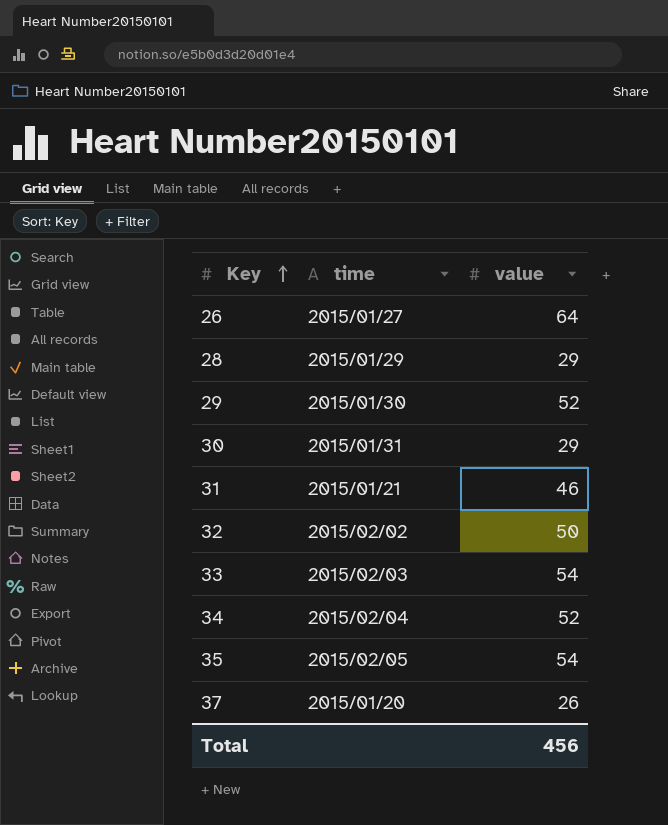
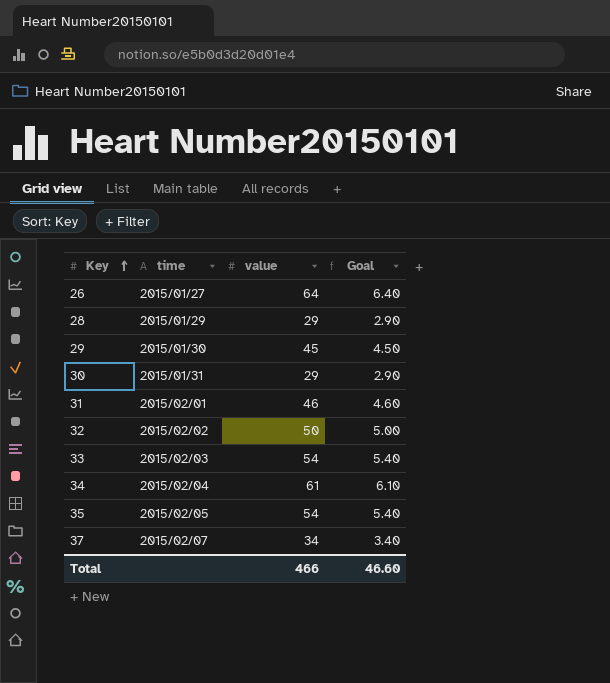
column Goal | formula: none -> [value] * 0.1
29 | value: 52 -> 45
31 | time: 2015/01/21 -> 2015/02/01
34 | value: 52 -> 61
37 | time: 2015/01/20 -> 2015/02/07
37 | value: 26 -> 34
Total | value: 456 -> 466

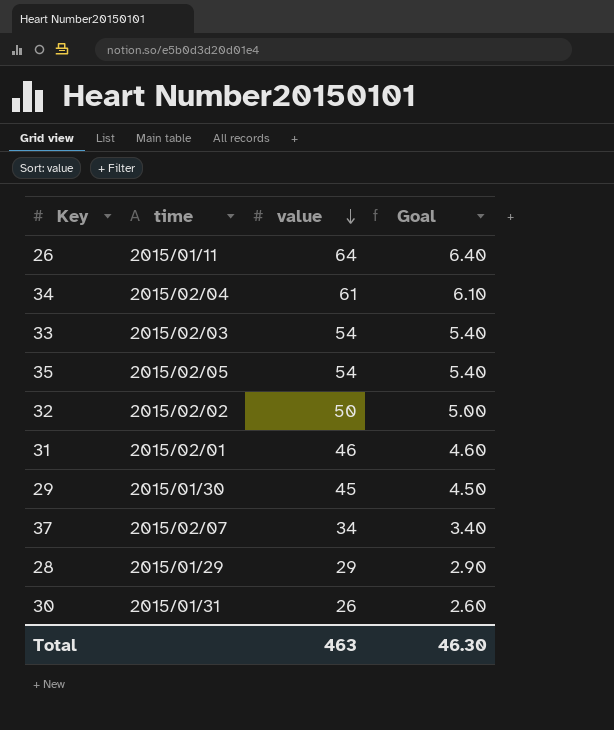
row order: Key ascending -> value descending
26 | time: 2015/01/27 -> 2015/01/11
30 | value: 29 -> 26
30 | Goal: 2.90 -> 2.60
Total | value: 466 -> 463
Total | Goal: 46.60 -> 46.30

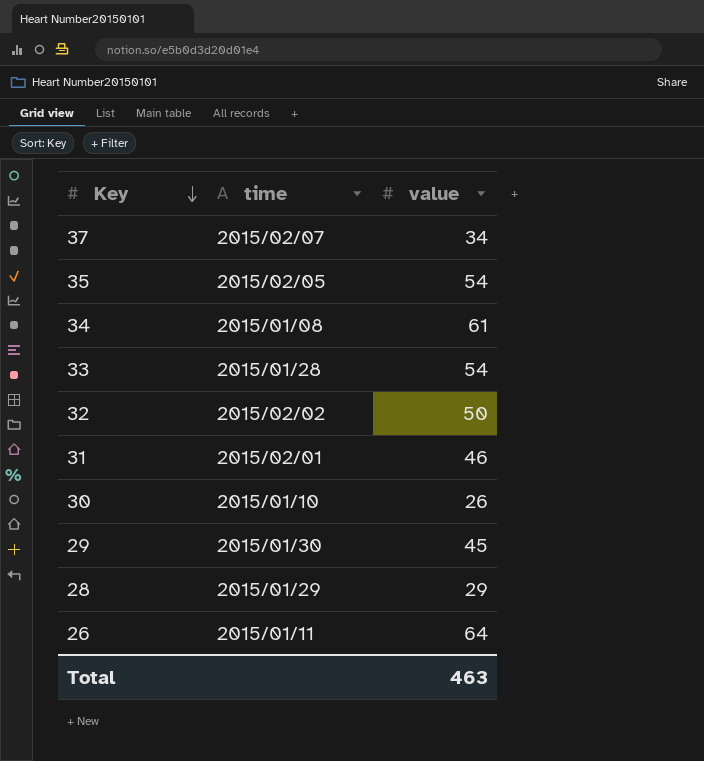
row order: value descending -> Key descending
column Goal | formula: [value] * 0.1 -> none
34 | time: 2015/02/04 -> 2015/01/08
33 | time: 2015/02/03 -> 2015/01/28
30 | time: 2015/01/31 -> 2015/01/10

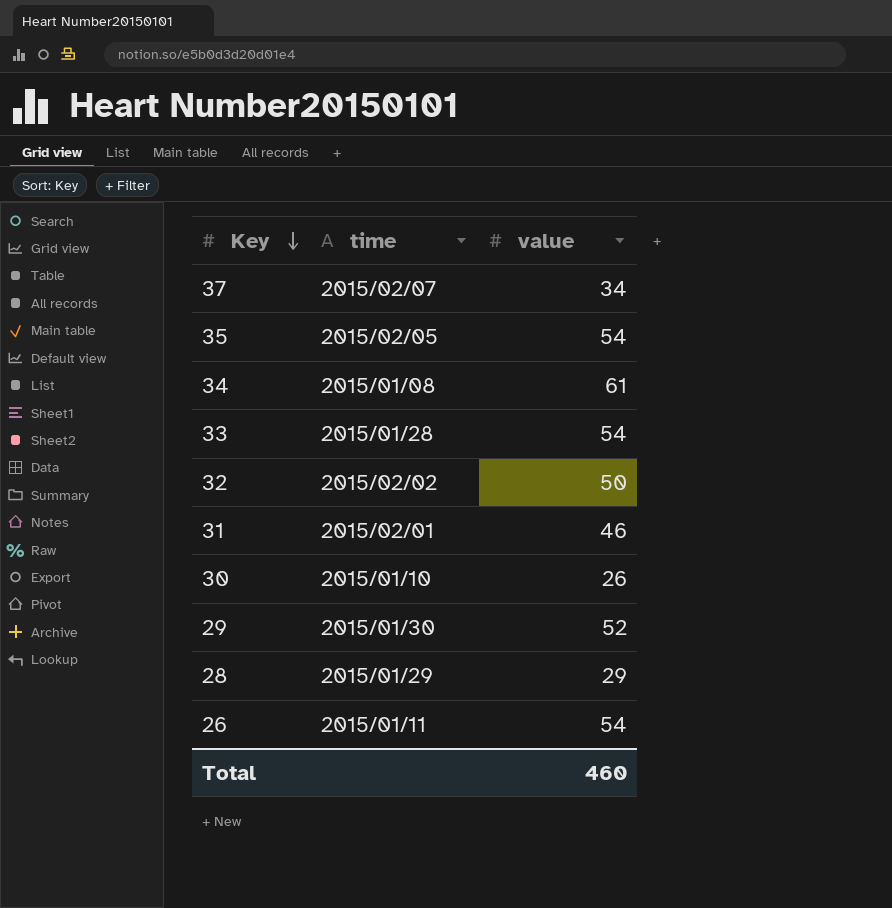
29 | value: 45 -> 52
26 | value: 64 -> 54
Total | value: 463 -> 460

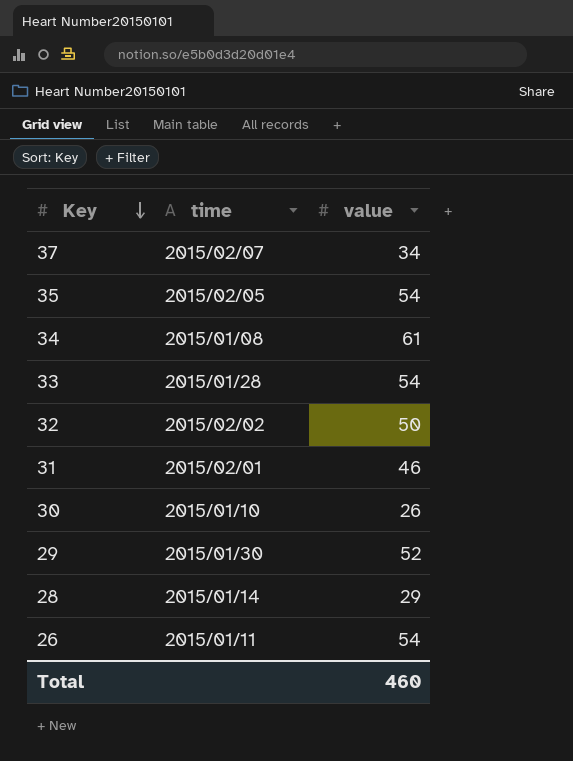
28 | time: 2015/01/29 -> 2015/01/14

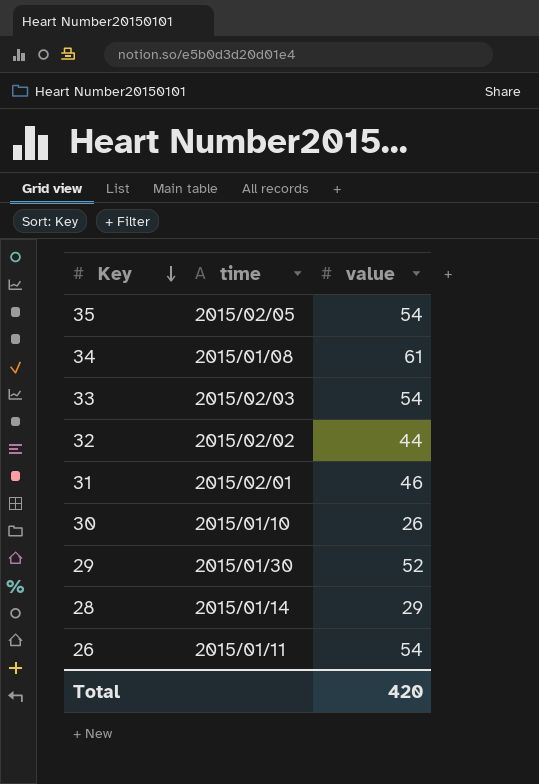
row 37: 2015/02/07 | 34 -> none
33 | time: 2015/01/28 -> 2015/02/03
32 | value: 50 -> 44
Total | value: 460 -> 420

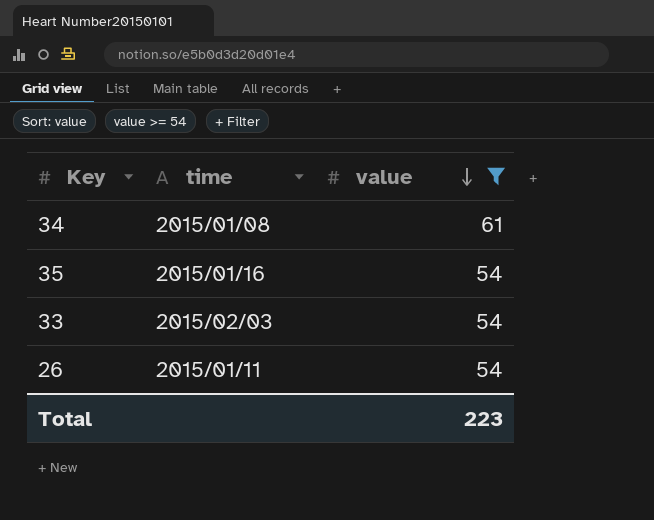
filter: none -> value >= 54
row order: Key descending -> value descending
35 | time: 2015/02/05 -> 2015/01/16
Total | value: 420 -> 223

